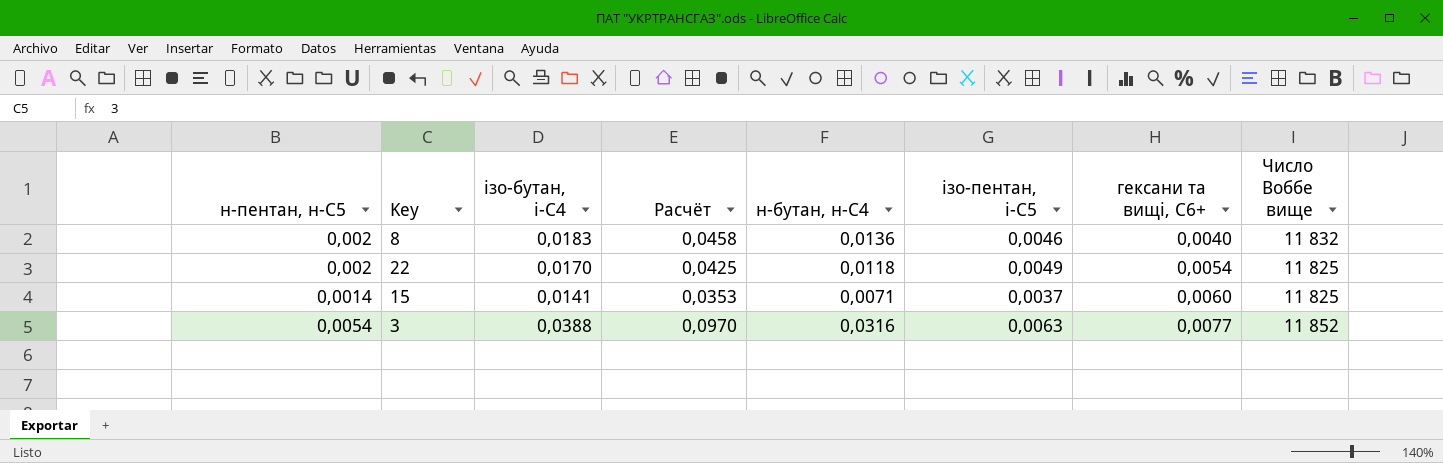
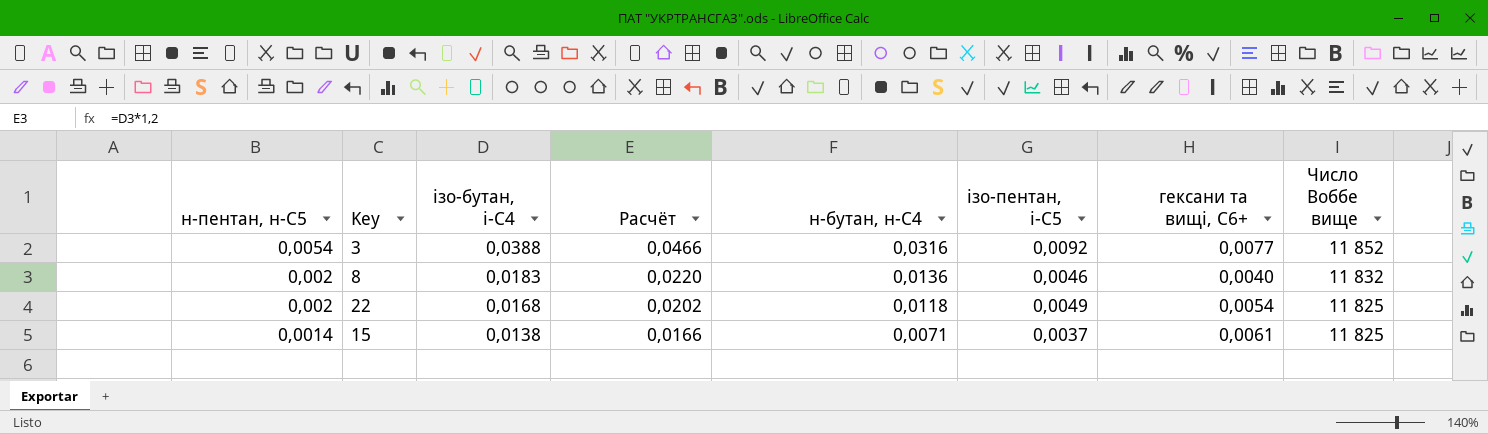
row order: гексани та вищі, С6+ ascending -> н-пентан, н-С5 descending
column Расчёт | formula: [ізо-бутан, і-С4] * 2,5 -> [ізо-бутан, і-С4] * 1,2
3 | ізо-пентан, і-С5: 0,0063 -> 0,0092
22 | ізо-бутан, і-С4: 0,0170 -> 0,0168
15 | ізо-бутан, і-С4: 0,0141 -> 0,0138
15 | гексани та вищі, С6+: 0,0060 -> 0,0061

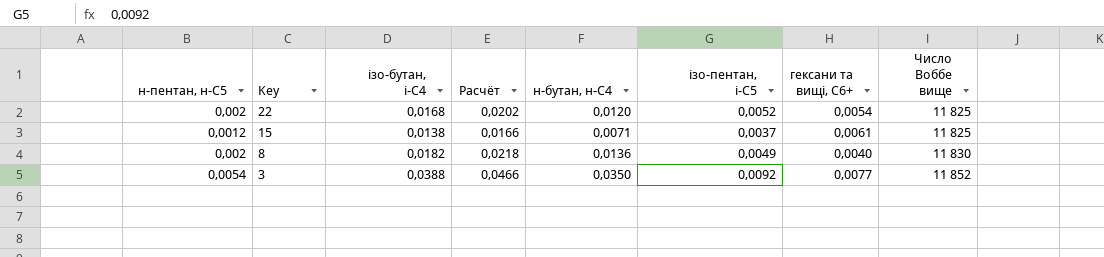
row order: н-пентан, н-С5 descending -> Key descending
22 | н-бутан, н-С4: 0,0118 -> 0,0120
22 | ізо-пентан, і-С5: 0,0049 -> 0,0052
15 | н-пентан, н-С5: 0,0014 -> 0,0012
8 | ізо-бутан, і-С4: 0,0183 -> 0,0182
8 | Расчёт: 0,0220 -> 0,0218
8 | ізо-пентан, і-С5: 0,0046 -> 0,0049
8 | Число Воббе вище: 11 832 -> 11 830
3 | н-бутан, н-С4: 0,0316 -> 0,0350

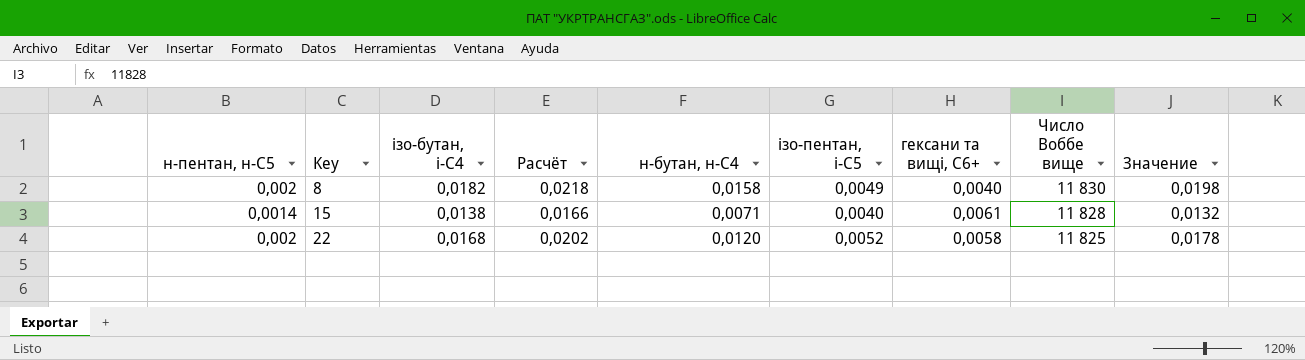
row order: Key descending -> Key ascending
column Значение | formula: none -> [н-бутан, н-С4] + [гексани та вищі, С6+]
row 3: 0,0054 | 0,0388 | 0,0466 | 0,0350 | 0,0092 | 0,0077 | 11 852 -> none
8 | н-бутан, н-С4: 0,0136 -> 0,0158
15 | н-пентан, н-С5: 0,0012 -> 0,0014
15 | ізо-пентан, і-С5: 0,0037 -> 0,0040
15 | Число Воббе вище: 11 825 -> 11 828
22 | гексани та вищі, С6+: 0,0054 -> 0,0058

